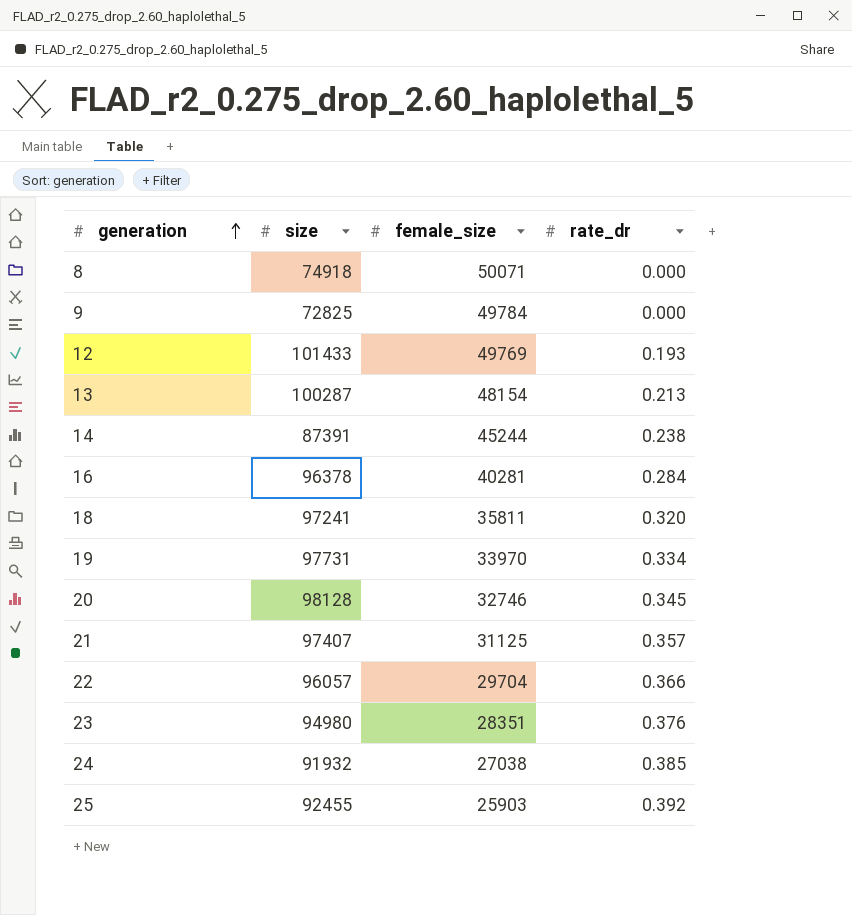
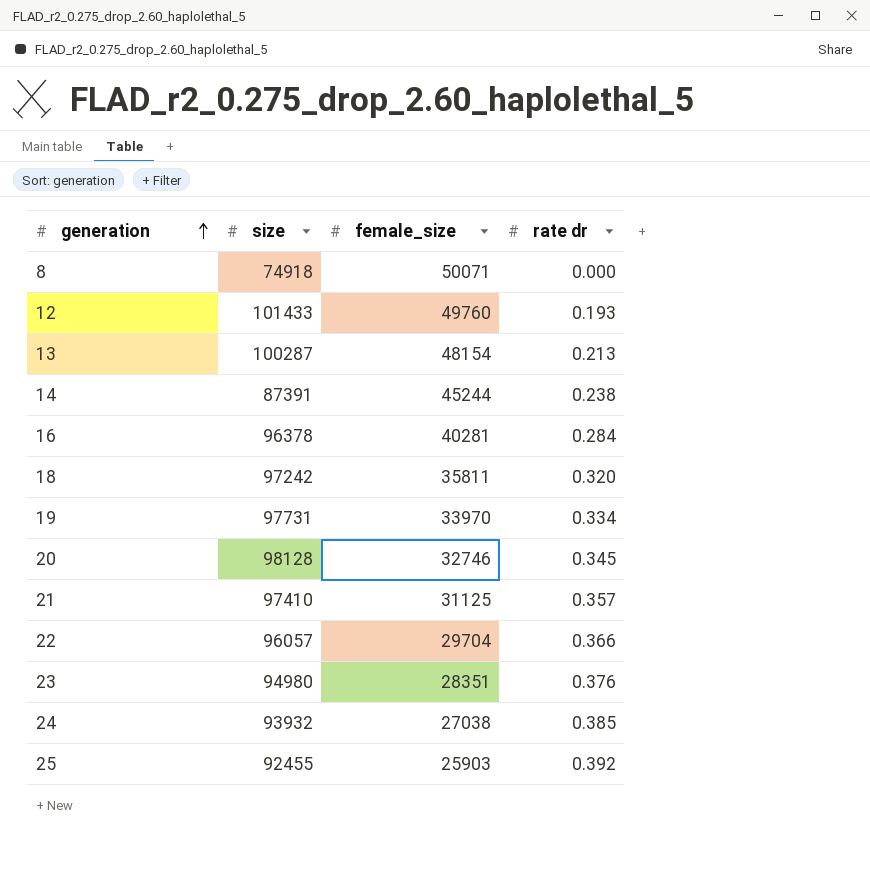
column name: rate_dr -> rate dr
row 9: 72825 | 49784 | 0.000 -> none
12 | female_size: 49769 -> 49760
18 | size: 97241 -> 97242
21 | size: 97407 -> 97410
24 | size: 91932 -> 93932

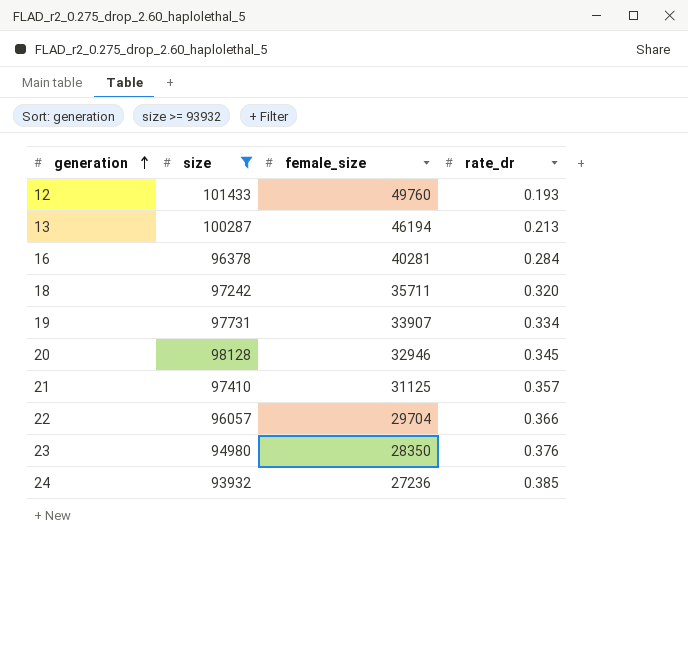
filter: none -> size >= 93932
column name: rate dr -> rate_dr
13 | female_size: 48154 -> 46194
18 | female_size: 35811 -> 35711
19 | female_size: 33970 -> 33907
20 | female_size: 32746 -> 32946
23 | female_size: 28351 -> 28350
24 | female_size: 27038 -> 27236

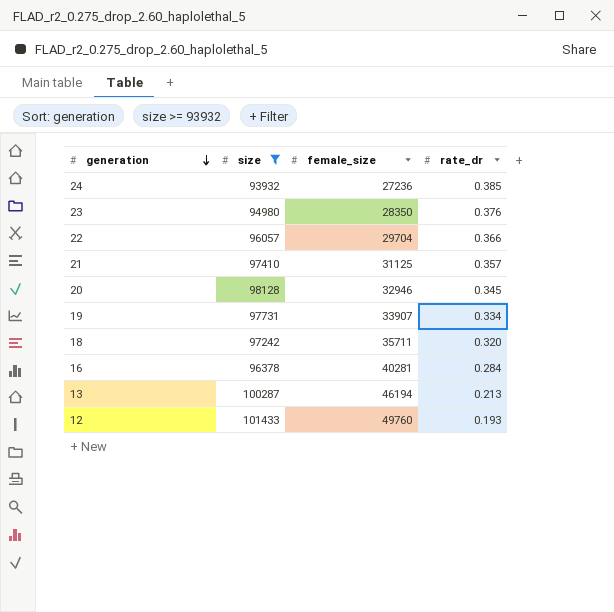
row order: generation ascending -> generation descending

